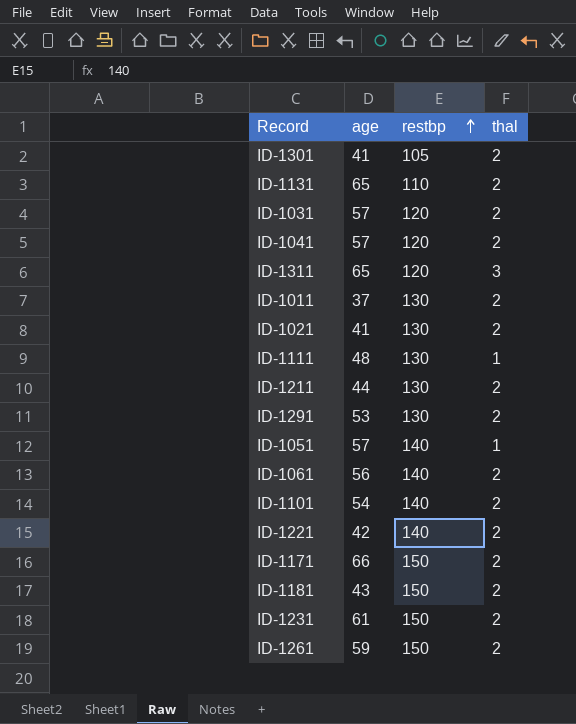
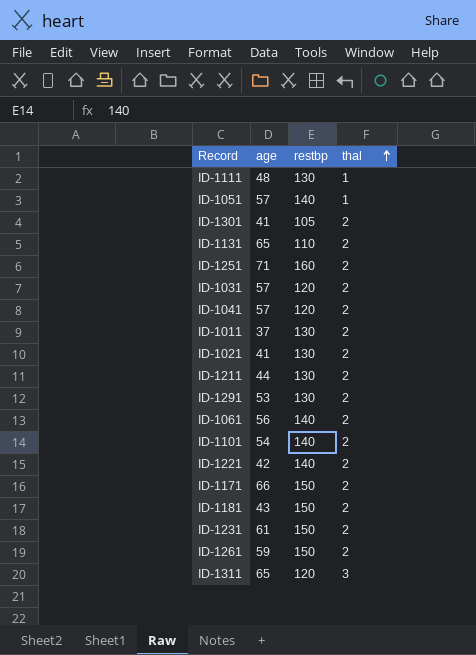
row order: restbp ascending -> thal ascending
row ID-1251: none -> 71 | 160 | 2

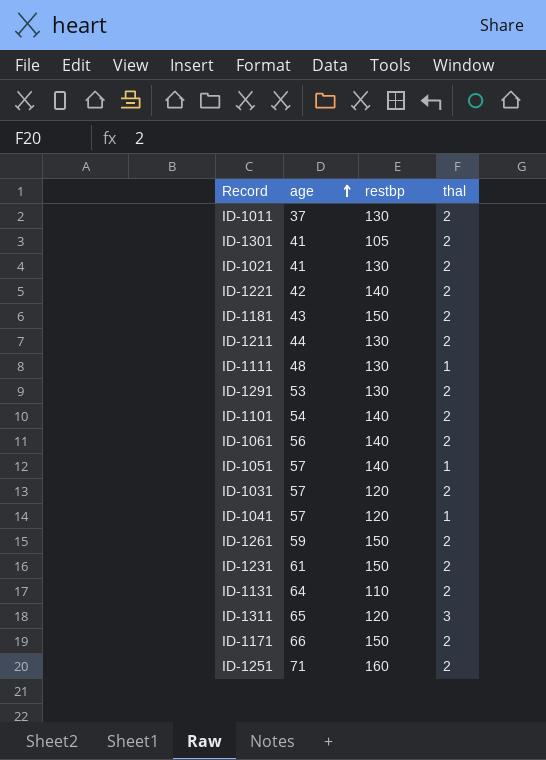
row order: thal ascending -> age ascending
ID-1041 | thal: 2 -> 1
ID-1131 | age: 65 -> 64

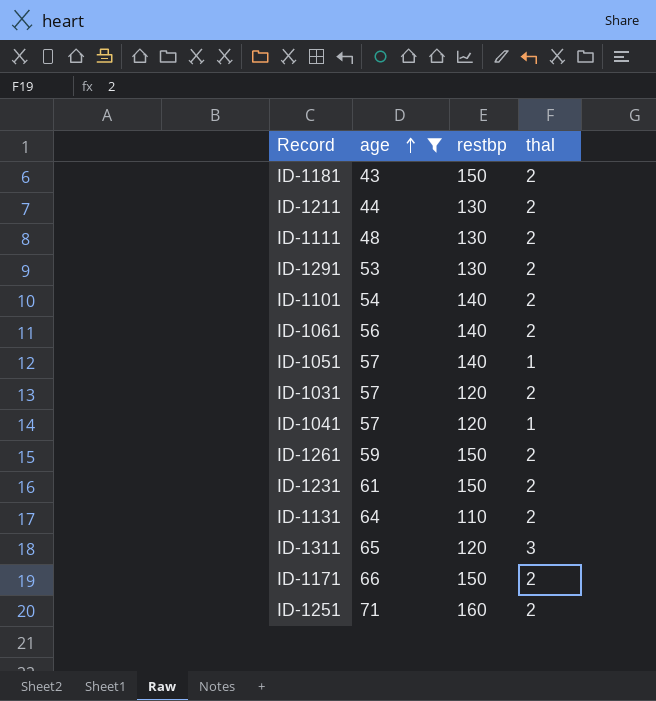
filter: none -> age >= 43
ID-1111 | thal: 1 -> 2

